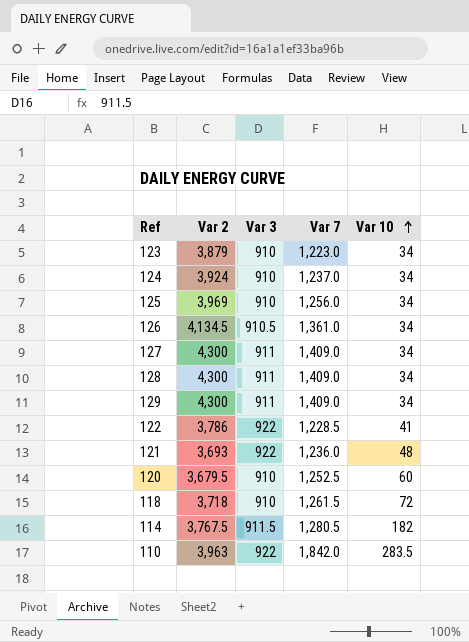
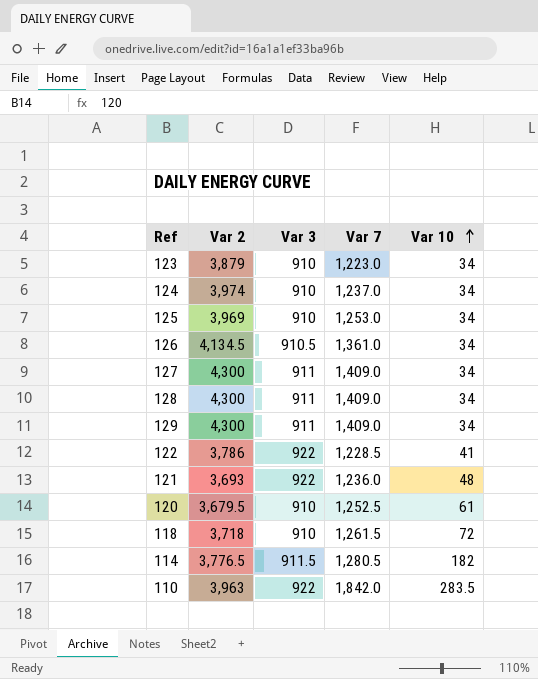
124 | Var 2: 3,924 -> 3,974
125 | Var 7: 1,256.0 -> 1,253.0
120 | Var 10: 60 -> 61
114 | Var 2: 3,767.5 -> 3,776.5

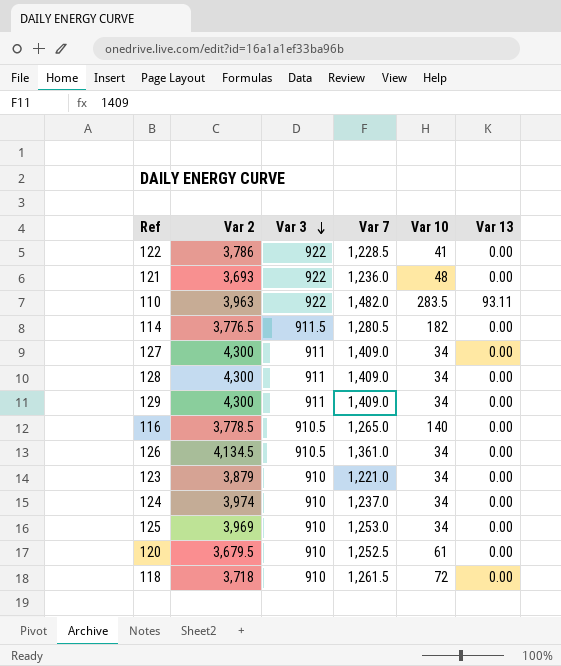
row order: Var 10 ascending -> Var 3 descending
column Var 13 | position: none -> 6
110 | Var 7: 1,842.0 -> 1,482.0
row 116: none -> 3,778.5 | 910.5 | 1,265.0 | 140 | 0.00
123 | Var 7: 1,223.0 -> 1,221.0

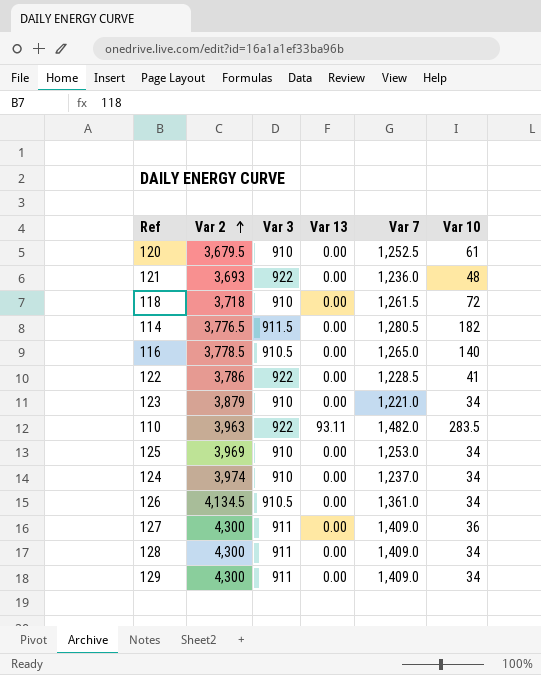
row order: Var 3 descending -> Var 2 ascending
column Var 13 | position: 6 -> 4
127 | Var 10: 34 -> 36

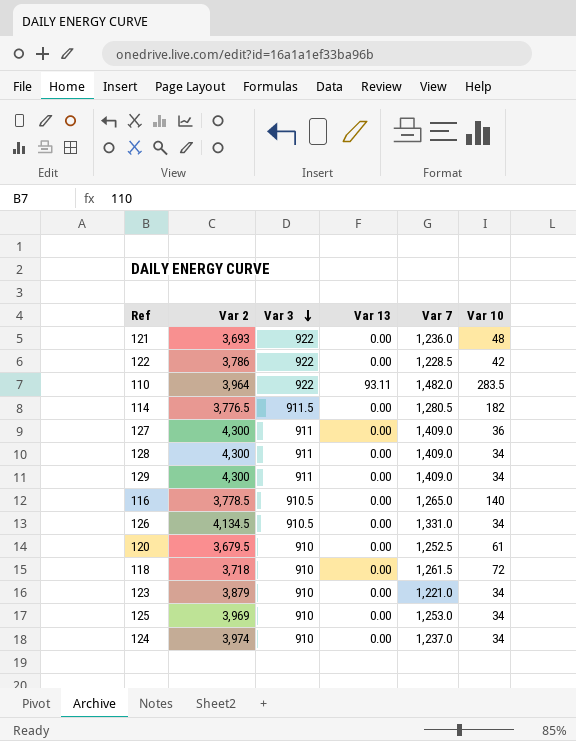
row order: Var 2 ascending -> Var 3 descending
122 | Var 10: 41 -> 42
110 | Var 2: 3,963 -> 3,964
126 | Var 7: 1,361.0 -> 1,331.0

